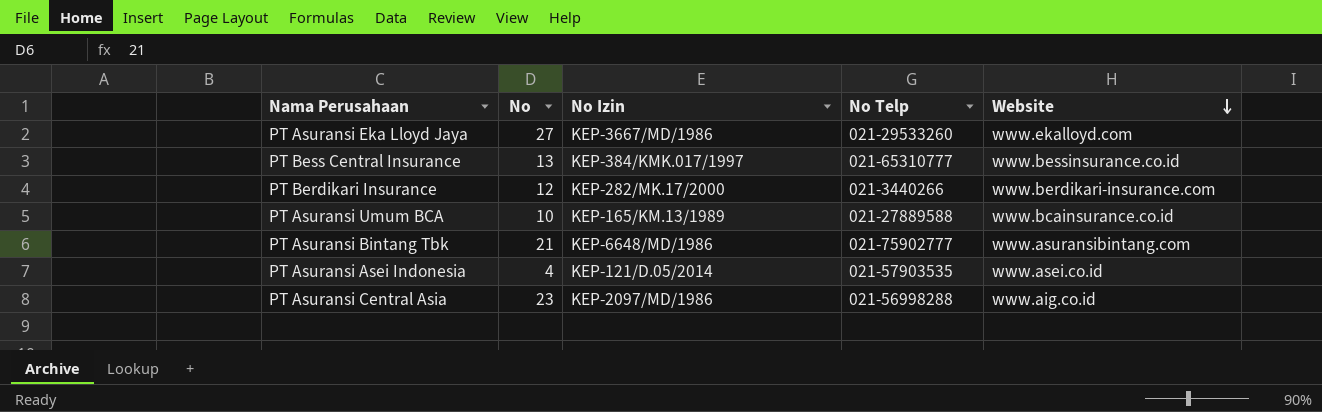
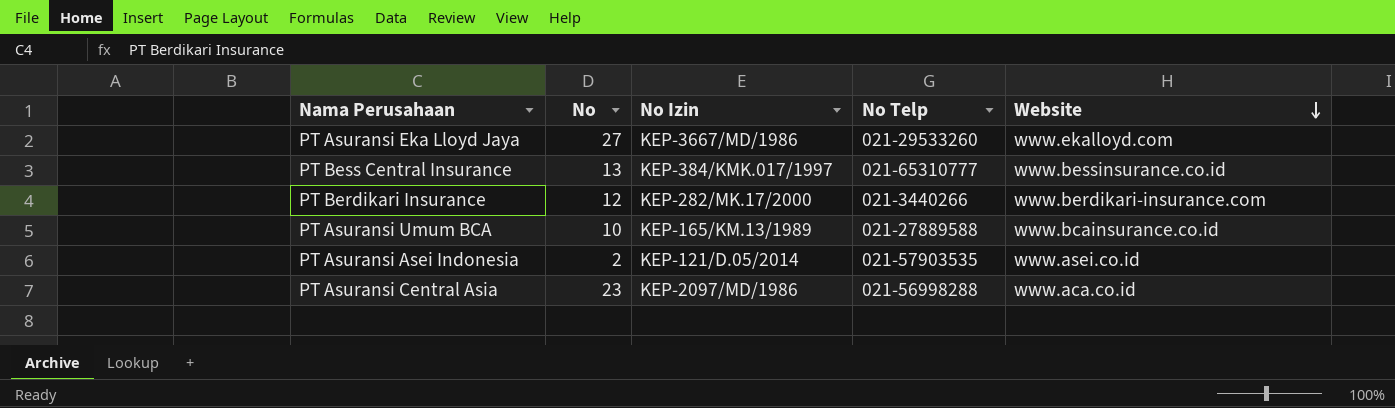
row PT Asuransi Bintang Tbk: 21 | KEP-6648/MD/1986 | 021-75902777 | www.asuransibintang.com -> none
PT Asuransi Asei Indonesia | No: 4 -> 2
PT Asuransi Central Asia | Website: www.aig.co.id -> www.aca.co.id

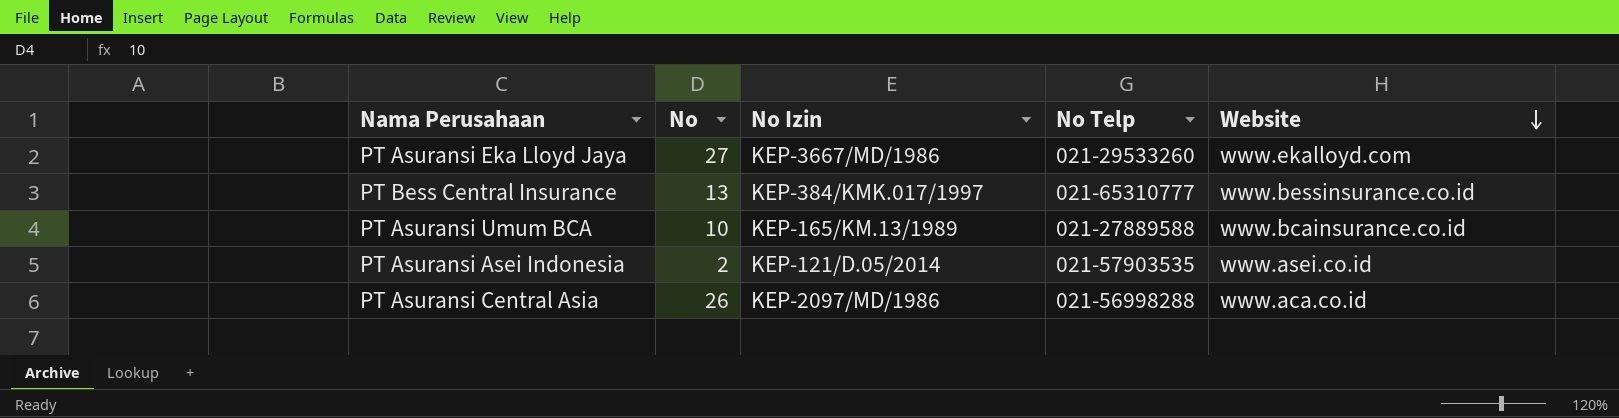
row PT Berdikari Insurance: 12 | KEP-282/MK.17/2000 | 021-3440266 | www.berdikari-insurance.com -> none
PT Asuransi Central Asia | No: 23 -> 26

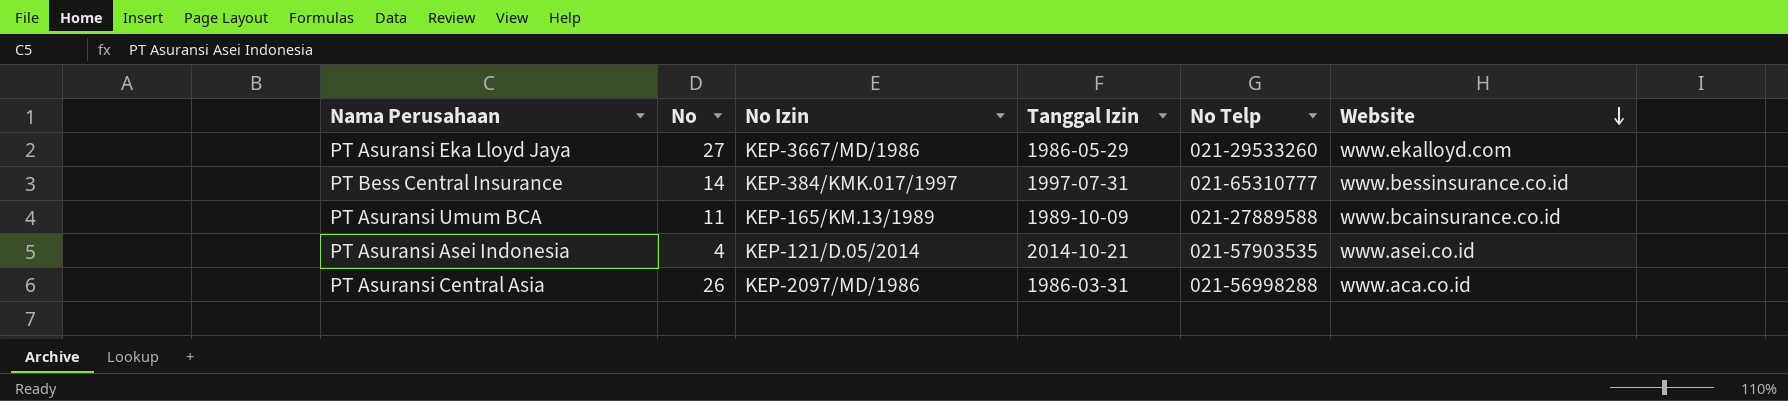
column Tanggal Izin | position: none -> 4
PT Bess Central Insurance | No: 13 -> 14
PT Asuransi Umum BCA | No: 10 -> 11
PT Asuransi Asei Indonesia | No: 2 -> 4

